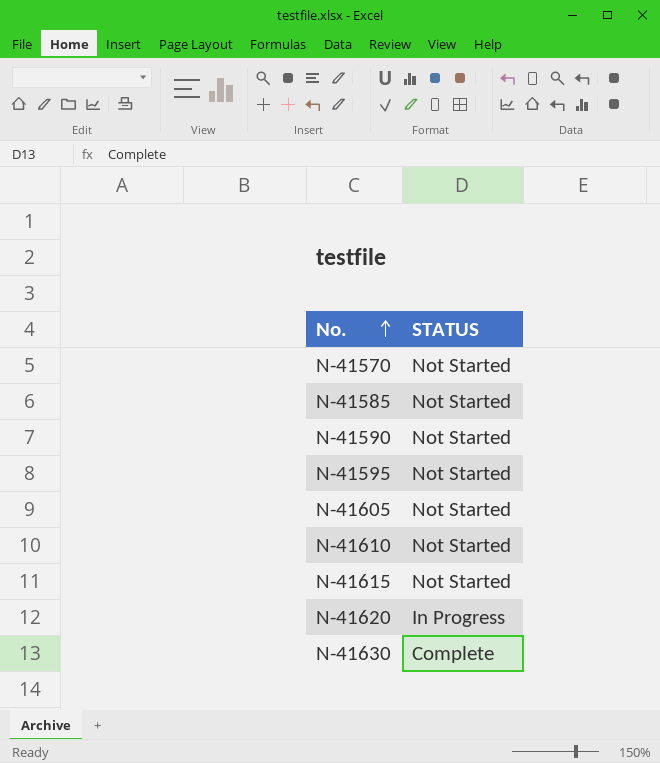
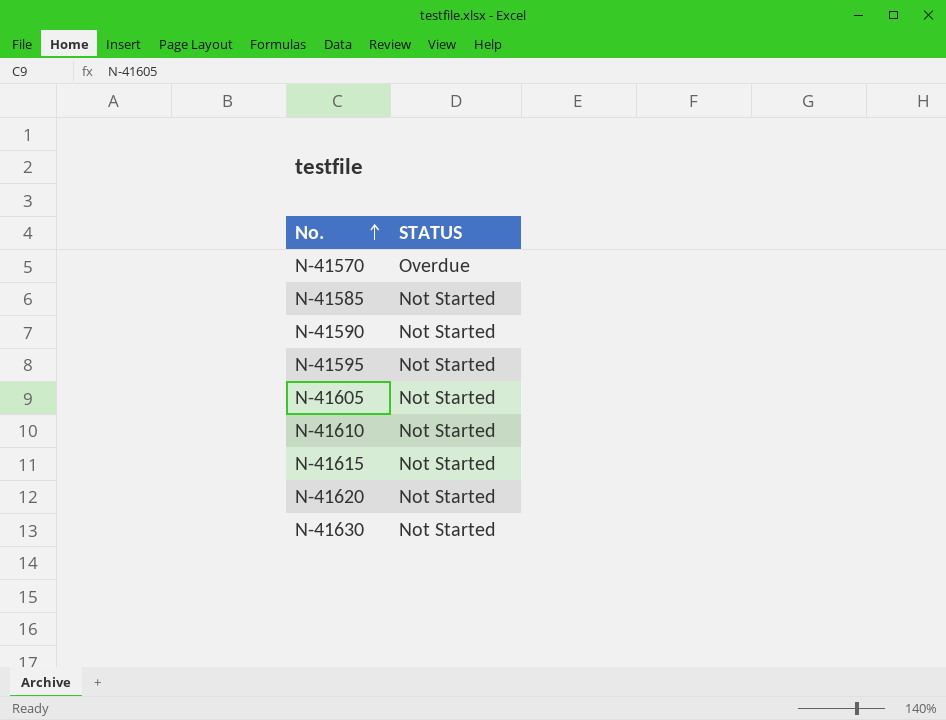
N-41570 | STATUS: Not Started -> Overdue
N-41620 | STATUS: In Progress -> Not Started
N-41630 | STATUS: Complete -> Not Started

